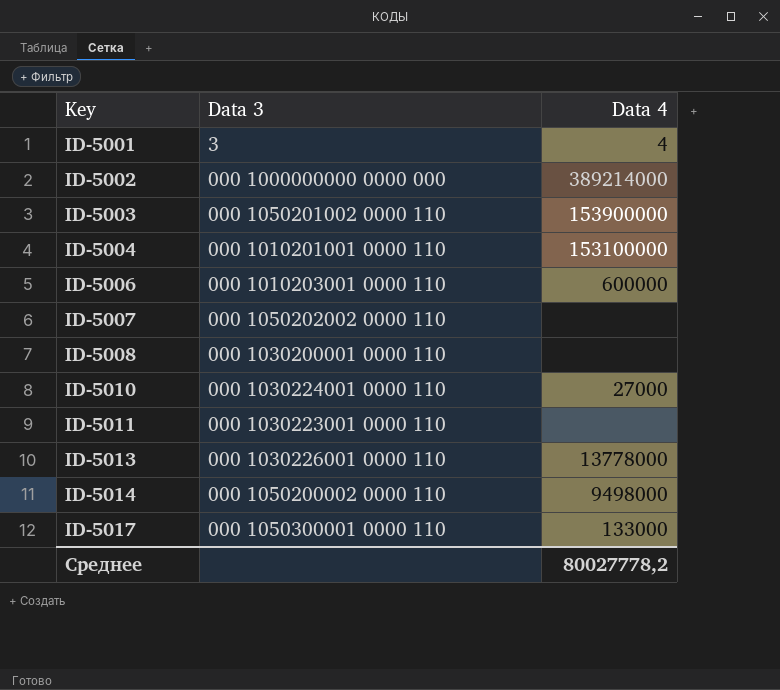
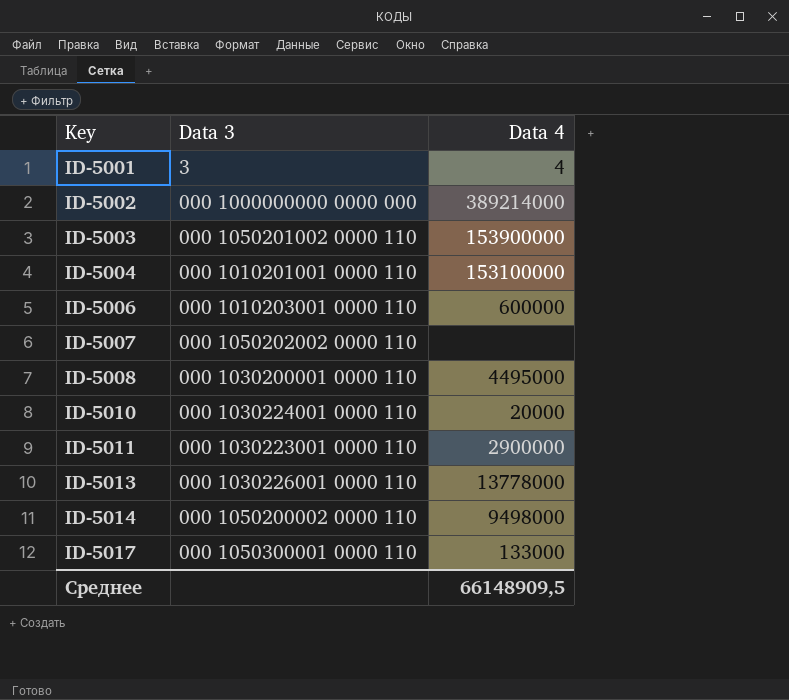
ID-5008 | Data 4: none -> 4495000
ID-5010 | Data 4: 27000 -> 20000
ID-5011 | Data 4: none -> 2900000
Среднее | Data 4: 80027778,2 -> 66148909,5

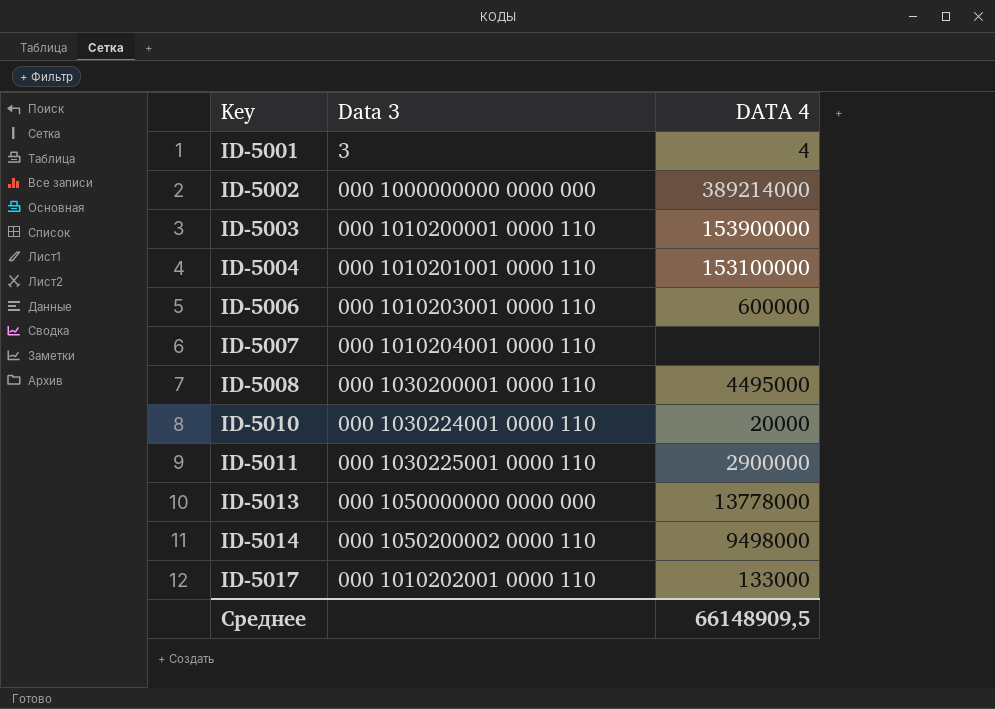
column name: Data 4 -> DATA 4
ID-5003 | Data 3: 000 1050201002 0000 110 -> 000 1010200001 0000 110
ID-5007 | Data 3: 000 1050202002 0000 110 -> 000 1010204001 0000 110
ID-5011 | Data 3: 000 1030223001 0000 110 -> 000 1030225001 0000 110
ID-5013 | Data 3: 000 1030226001 0000 110 -> 000 1050000000 0000 000
ID-5017 | Data 3: 000 1050300001 0000 110 -> 000 1010202001 0000 110

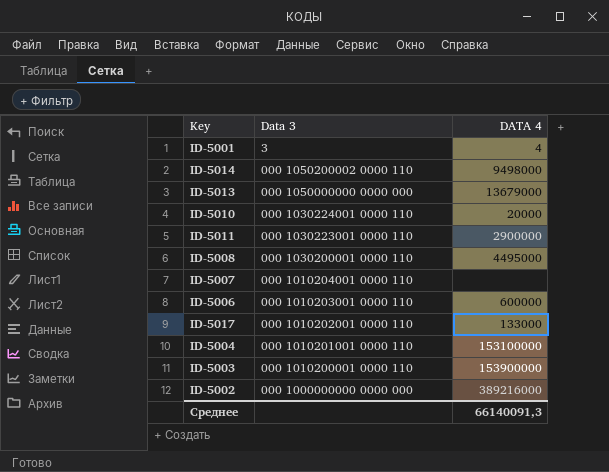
row order: Key ascending -> Data 3 descending
ID-5013 | DATA 4: 13778000 -> 13679000
ID-5011 | Data 3: 000 1030225001 0000 110 -> 000 1030223001 0000 110
ID-5002 | DATA 4: 389214000 -> 389216000
Среднее | DATA 4: 66148909,5 -> 66140091,3

